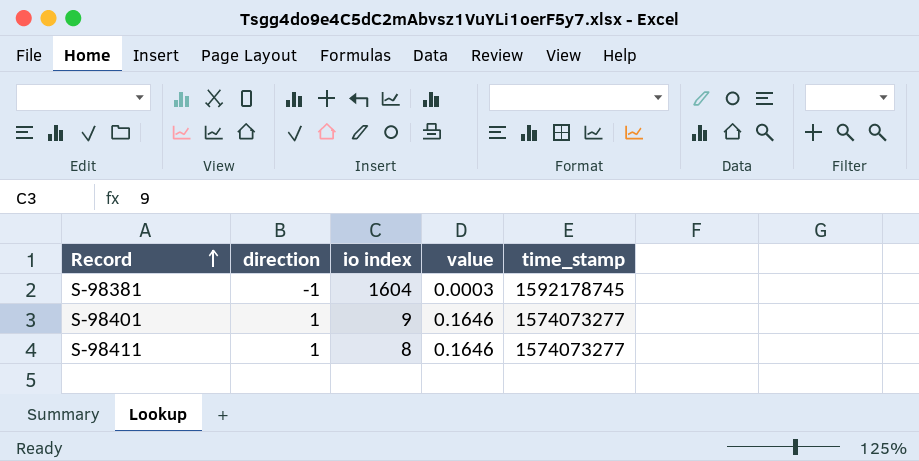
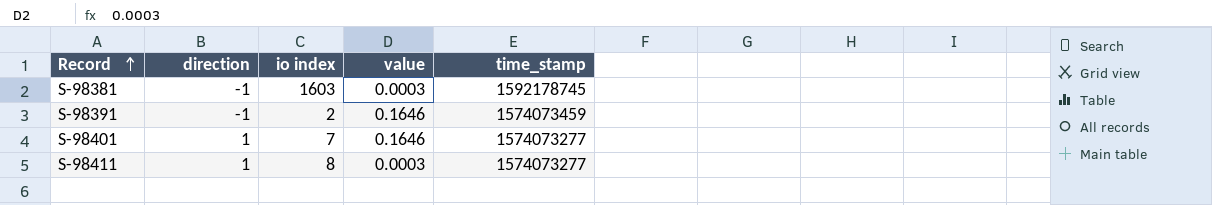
S-98381 | io index: 1604 -> 1603
row S-98391: none -> -1 | 2 | 0.1646 | 1574073459
S-98401 | io index: 9 -> 7
S-98411 | value: 0.1646 -> 0.0003

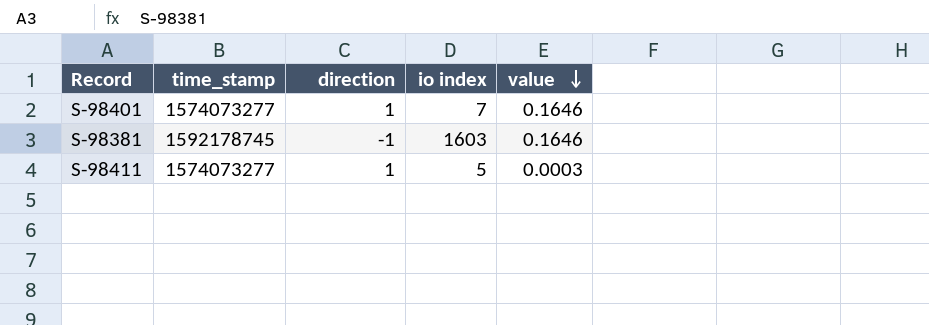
row order: Record ascending -> value descending
column time_stamp | position: 5 -> 2
row S-98391: -1 | 2 | 0.1646 | 1574073459 -> none
S-98381 | value: 0.0003 -> 0.1646
S-98411 | io index: 8 -> 5

